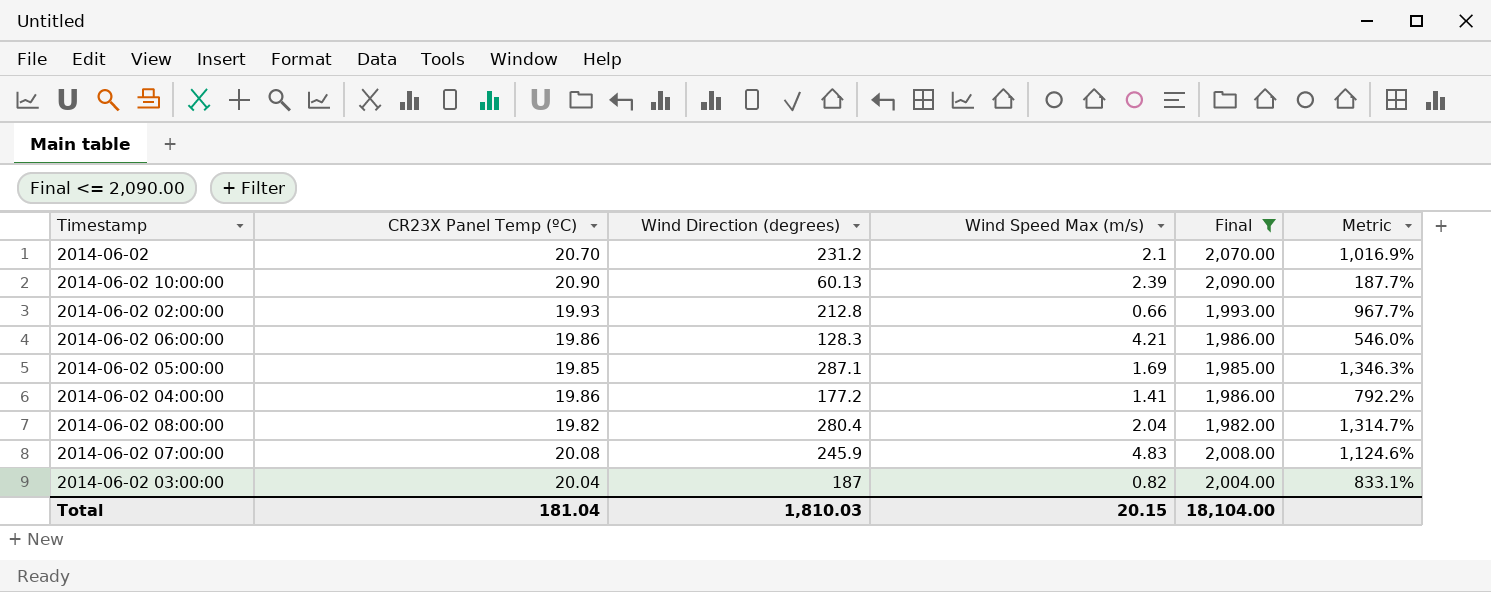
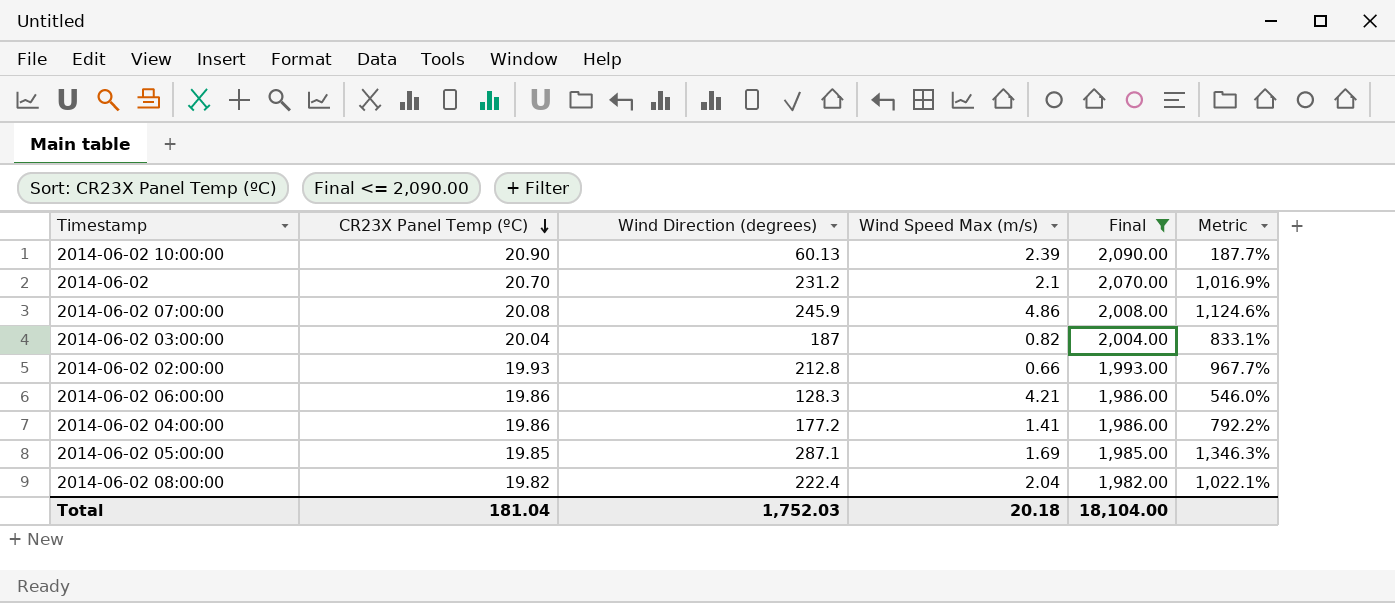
row order: none -> CR23X Panel Temp (ºC) descending
2014-06-02 07:00:00 | Wind Speed Max (m/s): 4.83 -> 4.86
2014-06-02 08:00:00 | Wind Direction (degrees): 280.4 -> 222.4
2014-06-02 08:00:00 | Metric: 1,314.7% -> 1,022.1%
Total | Wind Direction (degrees): 1,810.03 -> 1,752.03
Total | Wind Speed Max (m/s): 20.15 -> 20.18

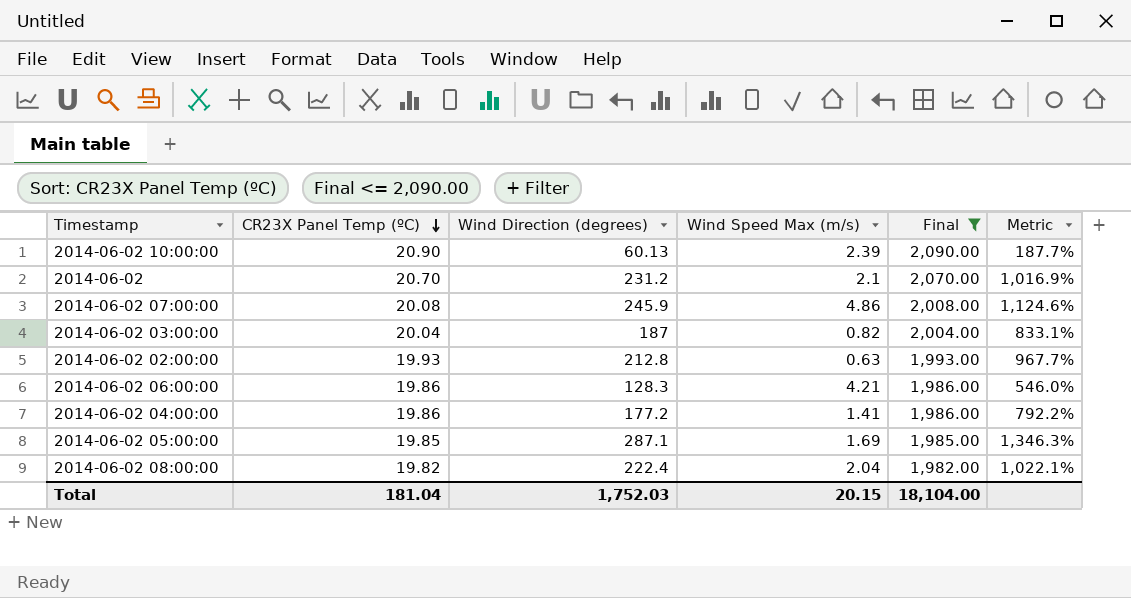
2014-06-02 02:00:00 | Wind Speed Max (m/s): 0.66 -> 0.63
Total | Wind Speed Max (m/s): 20.18 -> 20.15

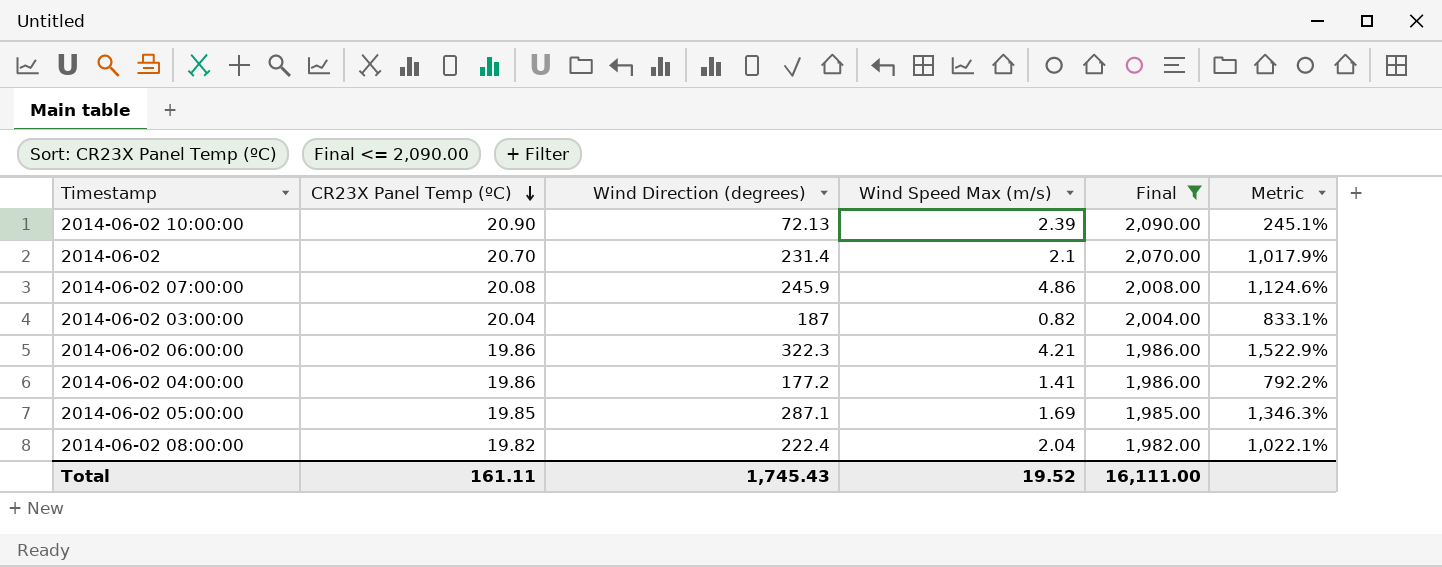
row 2014-06-02 02:00:00: 19.93 | 212.8 | 0.63 | 1,993.00 | 967.7% -> none
2014-06-02 10:00:00 | Wind Direction (degrees): 60.13 -> 72.13
2014-06-02 10:00:00 | Metric: 187.7% -> 245.1%
2014-06-02 | Wind Direction (degrees): 231.2 -> 231.4
2014-06-02 | Metric: 1,016.9% -> 1,017.9%
2014-06-02 06:00:00 | Wind Direction (degrees): 128.3 -> 322.3
2014-06-02 06:00:00 | Metric: 546.0% -> 1,522.9%
Total | CR23X Panel Temp (ºC): 181.04 -> 161.11
Total | Wind Direction (degrees): 1,752.03 -> 1,745.43
Total | Wind Speed Max (m/s): 20.15 -> 19.52
Total | Final: 18,104.00 -> 16,111.00

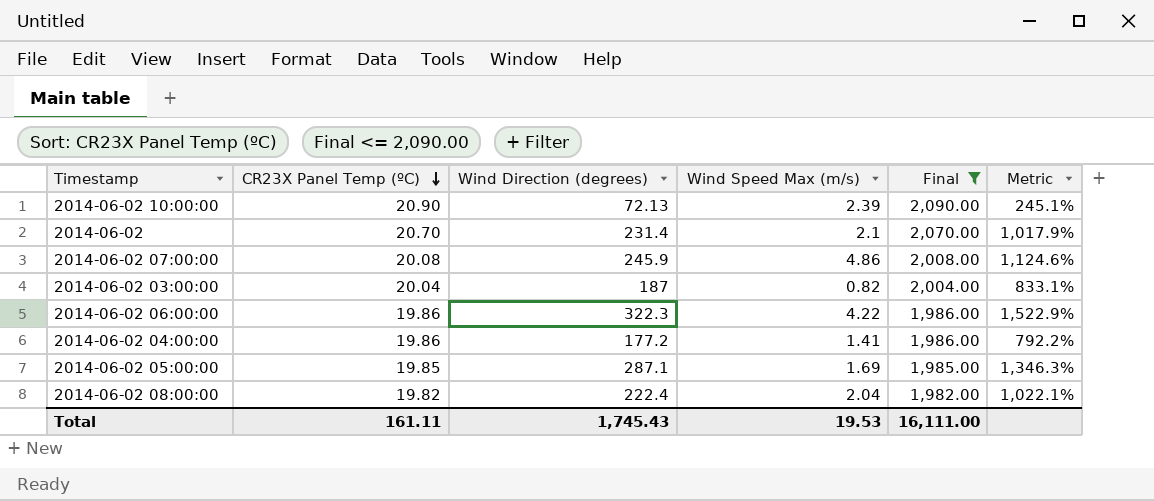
2014-06-02 06:00:00 | Wind Speed Max (m/s): 4.21 -> 4.22
Total | Wind Speed Max (m/s): 19.52 -> 19.53

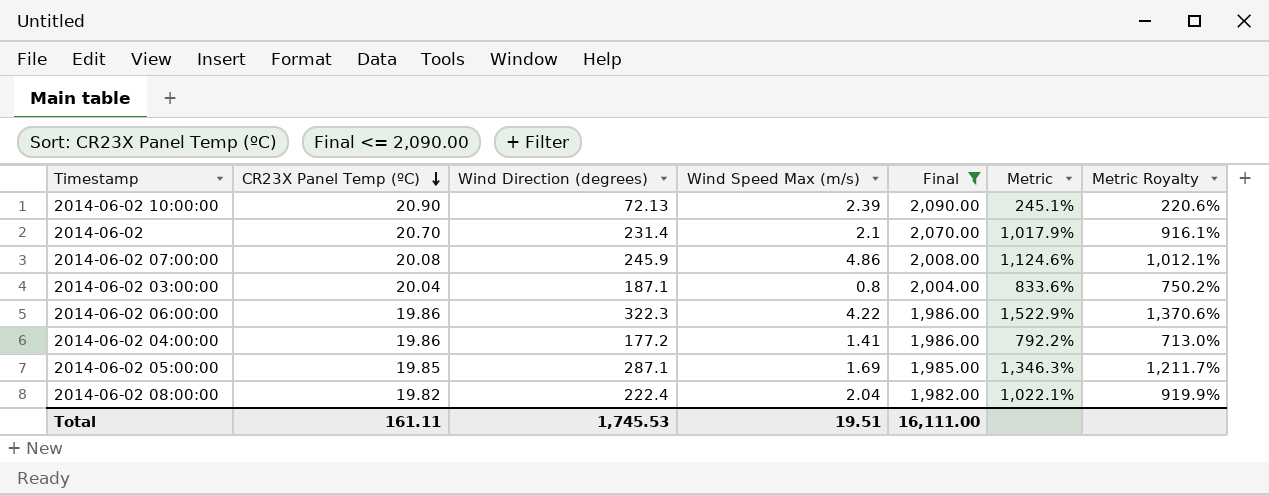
column Metric Royalty | formula: none -> [Metric] * 0.9
2014-06-02 03:00:00 | Wind Direction (degrees): 187 -> 187.1
2014-06-02 03:00:00 | Wind Speed Max (m/s): 0.82 -> 0.8
2014-06-02 03:00:00 | Metric: 833.1% -> 833.6%
Total | Wind Direction (degrees): 1,745.43 -> 1,745.53
Total | Wind Speed Max (m/s): 19.53 -> 19.51

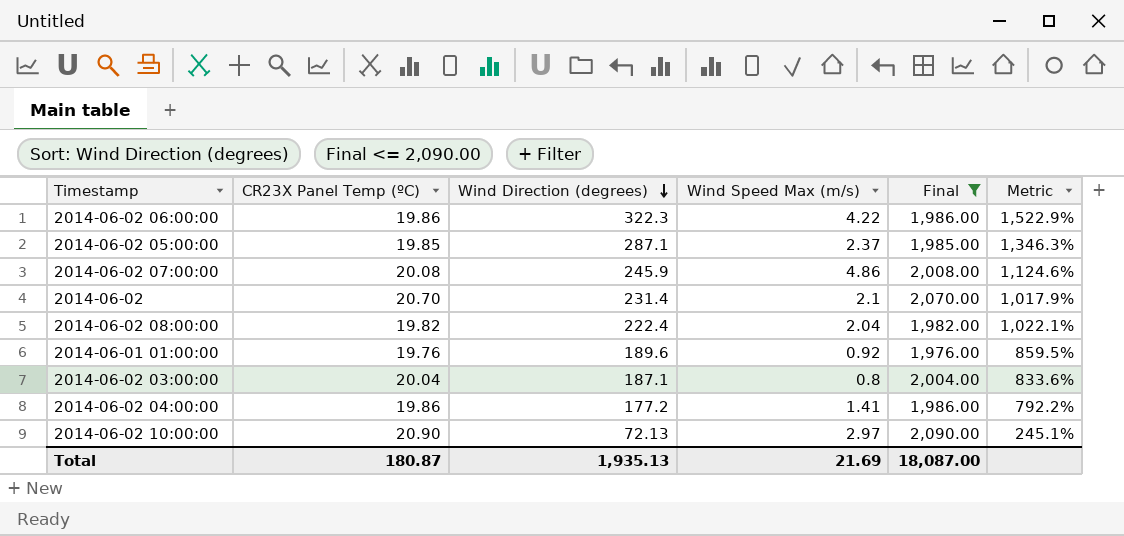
row order: CR23X Panel Temp (ºC) descending -> Wind Direction (degrees) descending
column Metric Royalty | formula: [Metric] * 0.9 -> none
2014-06-02 05:00:00 | Wind Speed Max (m/s): 1.69 -> 2.37
row 2014-06-01 01:00:00: none -> 19.76 | 189.6 | 0.92 | 1,976.00 | 859.5%
2014-06-02 10:00:00 | Wind Speed Max (m/s): 2.39 -> 2.97
Total | CR23X Panel Temp (ºC): 161.11 -> 180.87
Total | Wind Direction (degrees): 1,745.53 -> 1,935.13
Total | Wind Speed Max (m/s): 19.51 -> 21.69
Total | Final: 16,111.00 -> 18,087.00

